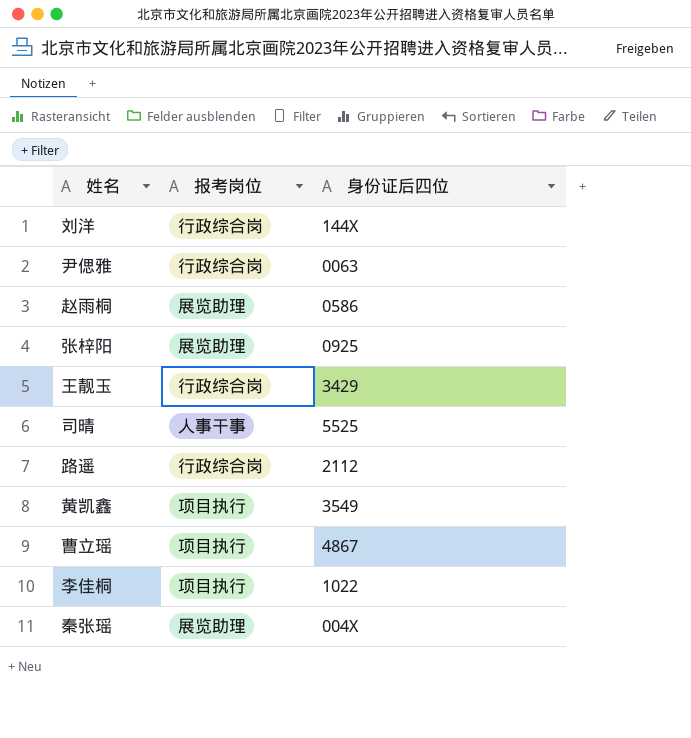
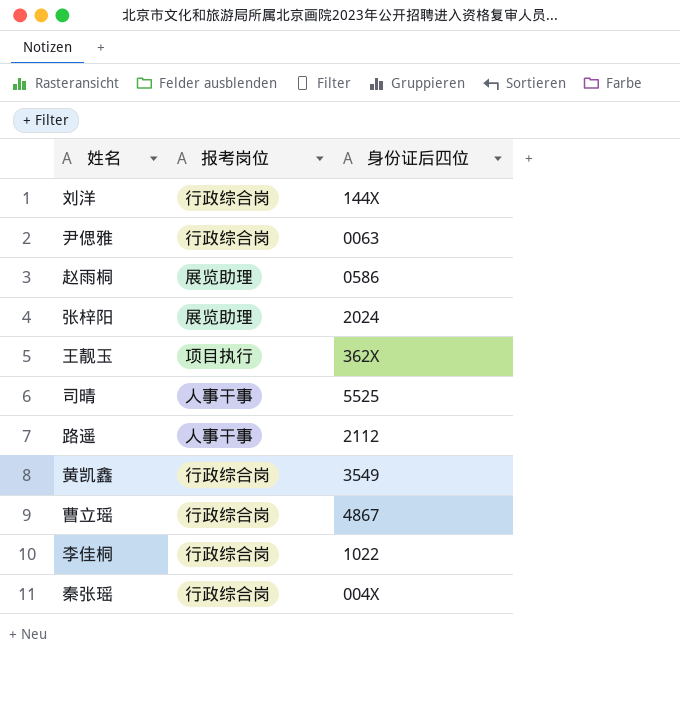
张梓阳 | 身份证后四位: 0925 -> 2024
王靓玉 | 报考岗位: 行政综合岗 -> 项目执行
王靓玉 | 身份证后四位: 3429 -> 362X
路遥 | 报考岗位: 行政综合岗 -> 人事干事
黄凯鑫 | 报考岗位: 项目执行 -> 行政综合岗
曹立瑶 | 报考岗位: 项目执行 -> 行政综合岗
李佳桐 | 报考岗位: 项目执行 -> 行政综合岗
秦张瑶 | 报考岗位: 展览助理 -> 行政综合岗

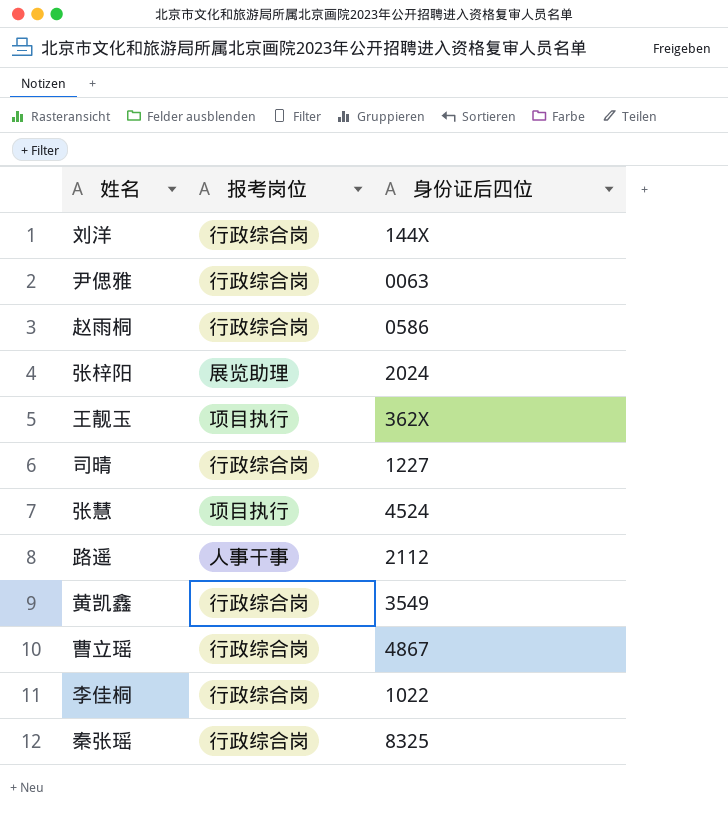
赵雨桐 | 报考岗位: 展览助理 -> 行政综合岗
司晴 | 报考岗位: 人事干事 -> 行政综合岗
司晴 | 身份证后四位: 5525 -> 1227
row 张慧: none -> 项目执行 | 4524
秦张瑶 | 身份证后四位: 004X -> 8325

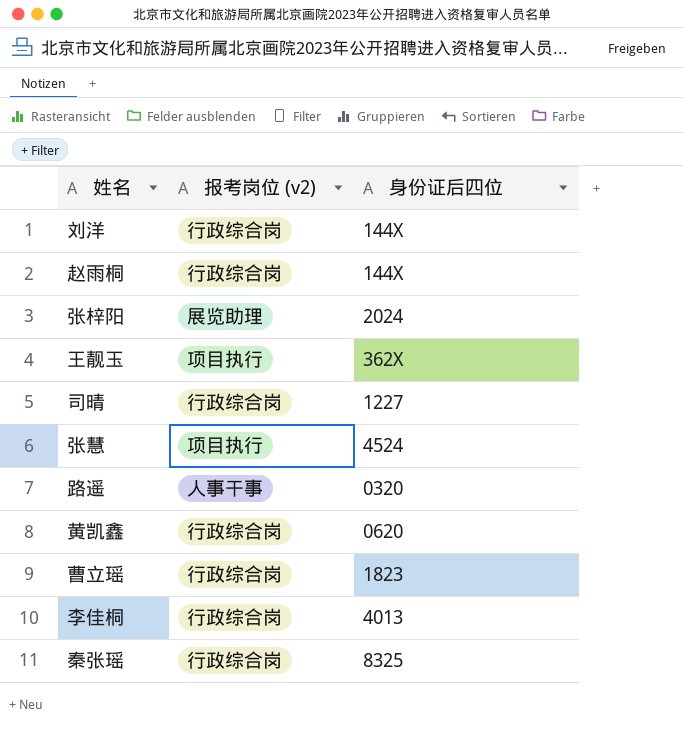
column name: 报考岗位 -> 报考岗位 (v2)
row 尹偲雅: 行政综合岗 | 0063 -> none
赵雨桐 | 身份证后四位: 0586 -> 144X
路遥 | 身份证后四位: 2112 -> 0320
黄凯鑫 | 身份证后四位: 3549 -> 0620
曹立瑶 | 身份证后四位: 4867 -> 1823
李佳桐 | 身份证后四位: 1022 -> 4013

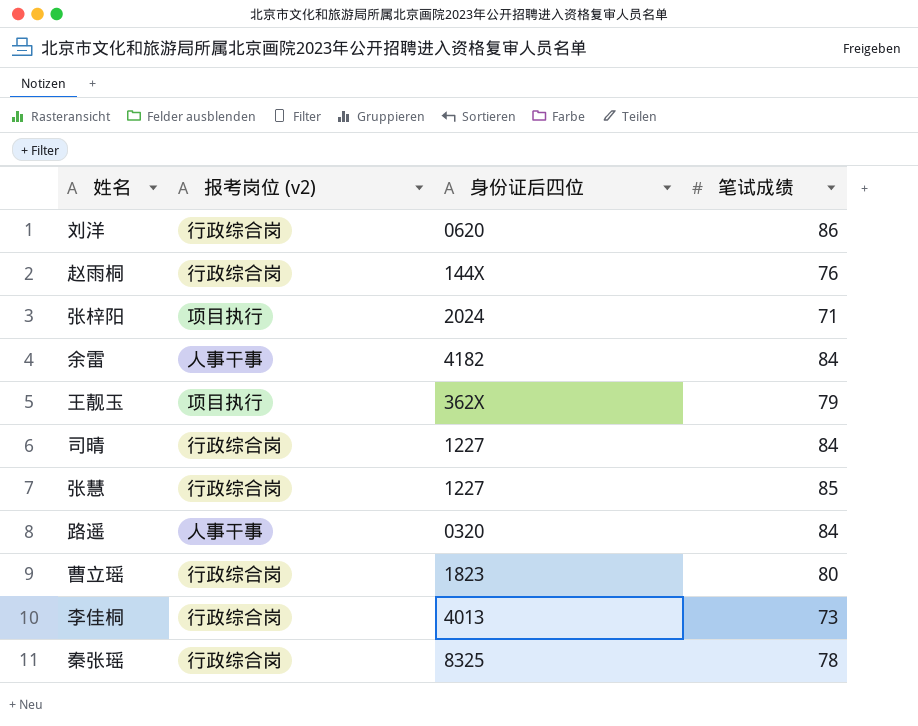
column 笔试成绩 | position: none -> 4
row 黄凯鑫: 行政综合岗 | 0620 -> none
刘洋 | 身份证后四位: 144X -> 0620
张梓阳 | 报考岗位 (v2): 展览助理 -> 项目执行
row 余雷: none -> 人事干事 | 4182 | 84
张慧 | 报考岗位 (v2): 项目执行 -> 行政综合岗
张慧 | 身份证后四位: 4524 -> 1227

